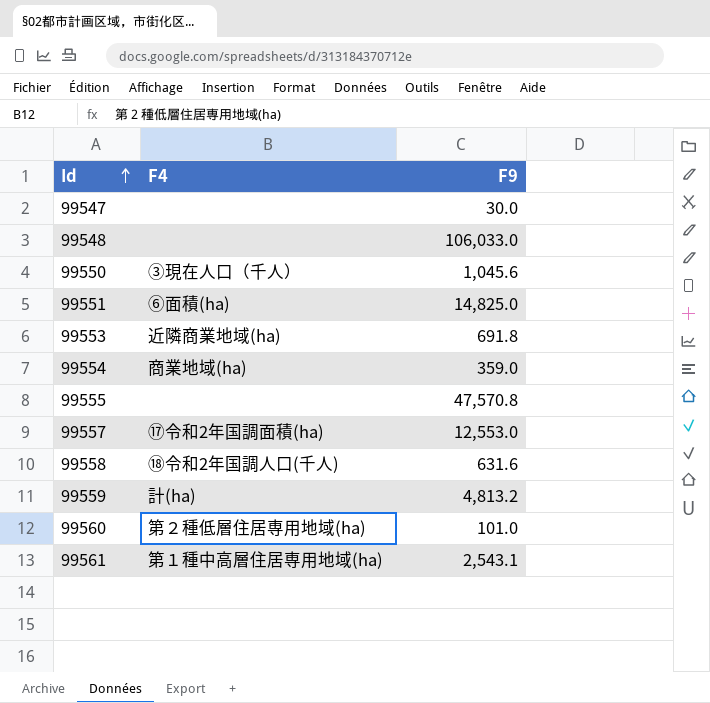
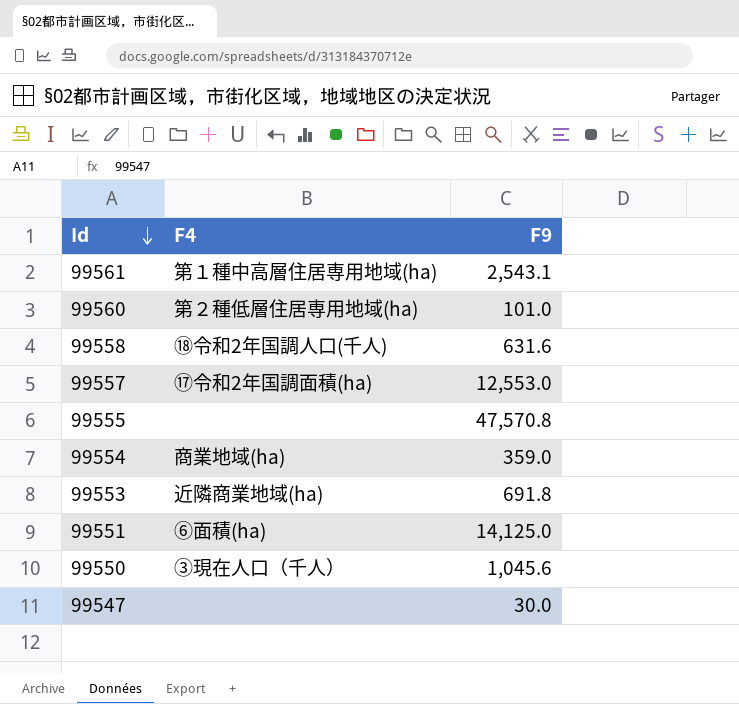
row order: Id ascending -> Id descending
row 99548: none | 106,033.0 -> none
row 99559: 計(ha) | 4,813.2 -> none
99551 | F9: 14,825.0 -> 14,125.0

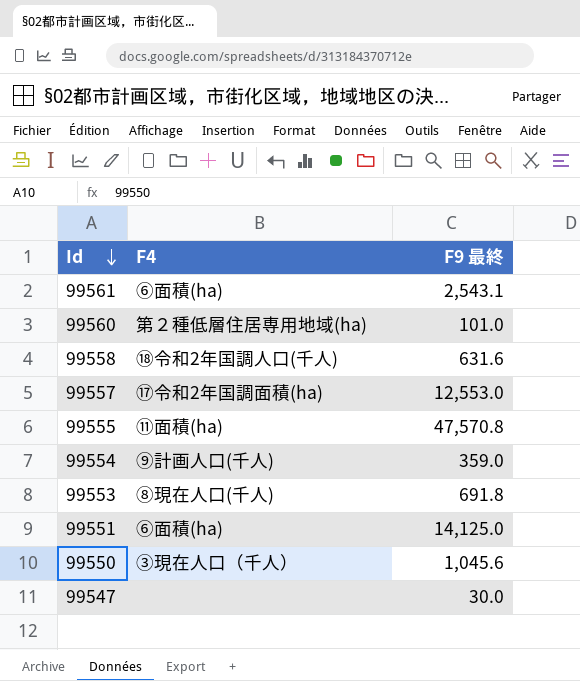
column name: F9 -> F9 最終
99561 | F4: 第１種中高層住居専用地域(ha) -> ⑥面積(ha)
99555 | F4: none -> ⑪面積(ha)
99554 | F4: 商業地域(ha) -> ⑨計画人口(千人)
99553 | F4: 近隣商業地域(ha) -> ⑧現在人口(千人)

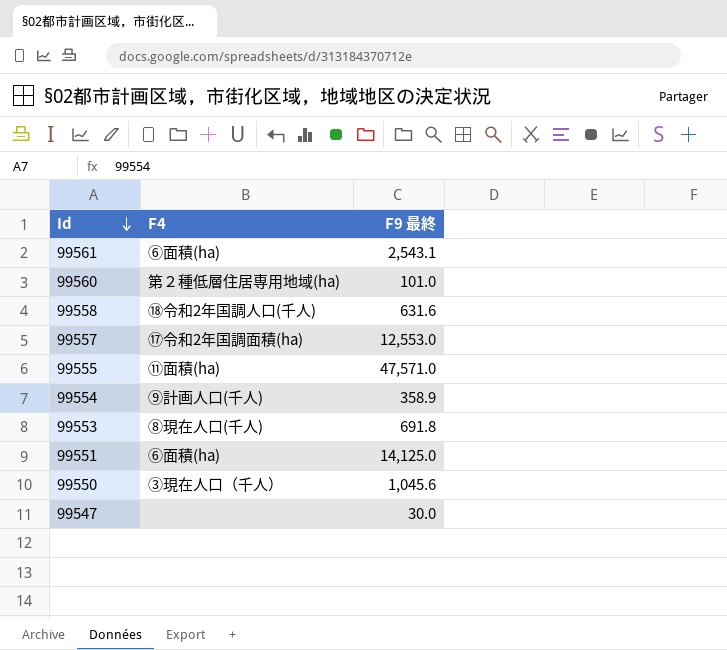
99555 | F9 最終: 47,570.8 -> 47,571.0
99554 | F9 最終: 359.0 -> 358.9

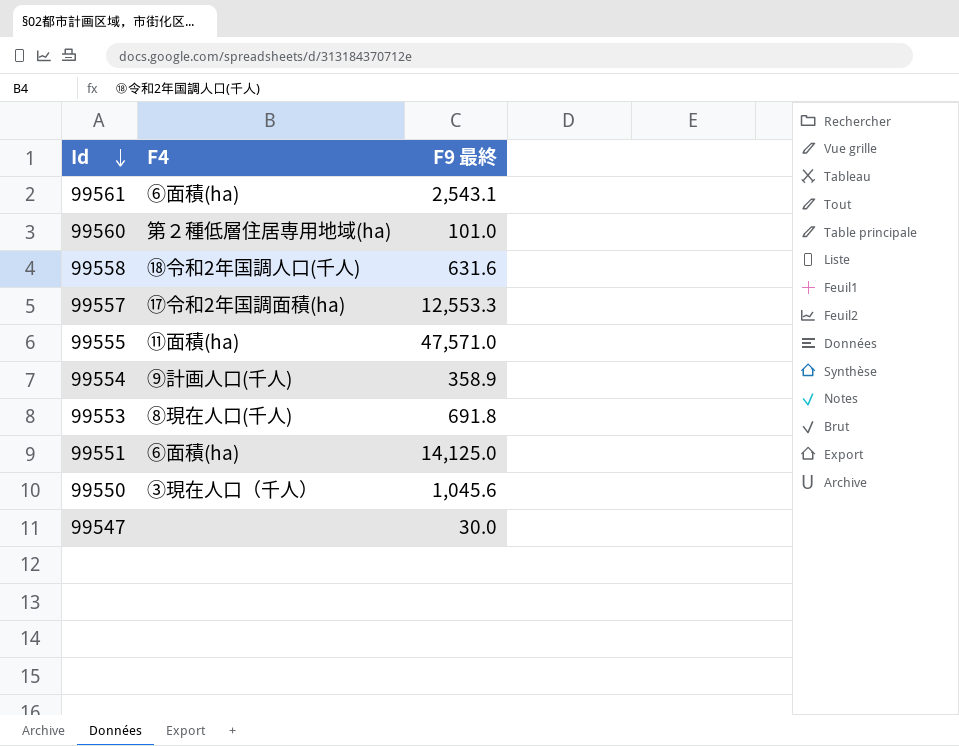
99557 | F9 最終: 12,553.0 -> 12,553.3

